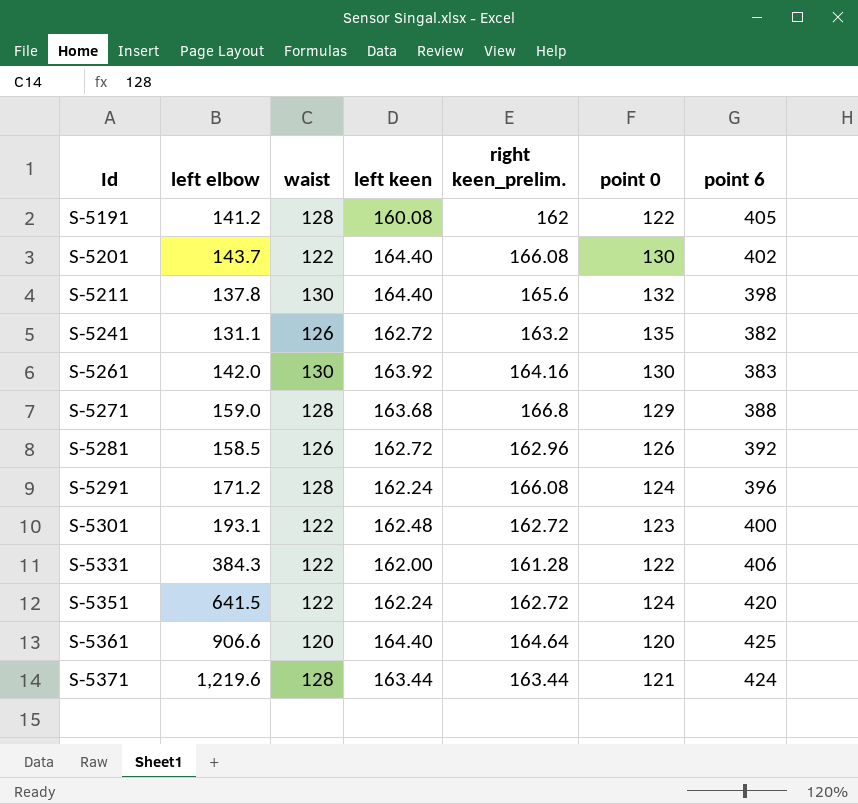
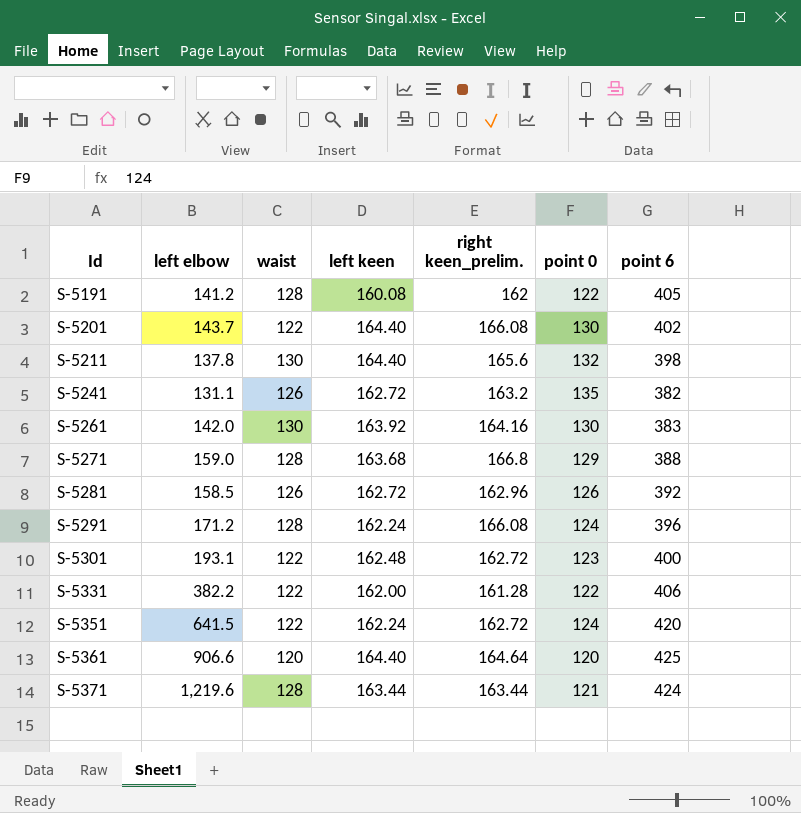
S-5331 | left elbow: 384.3 -> 382.2

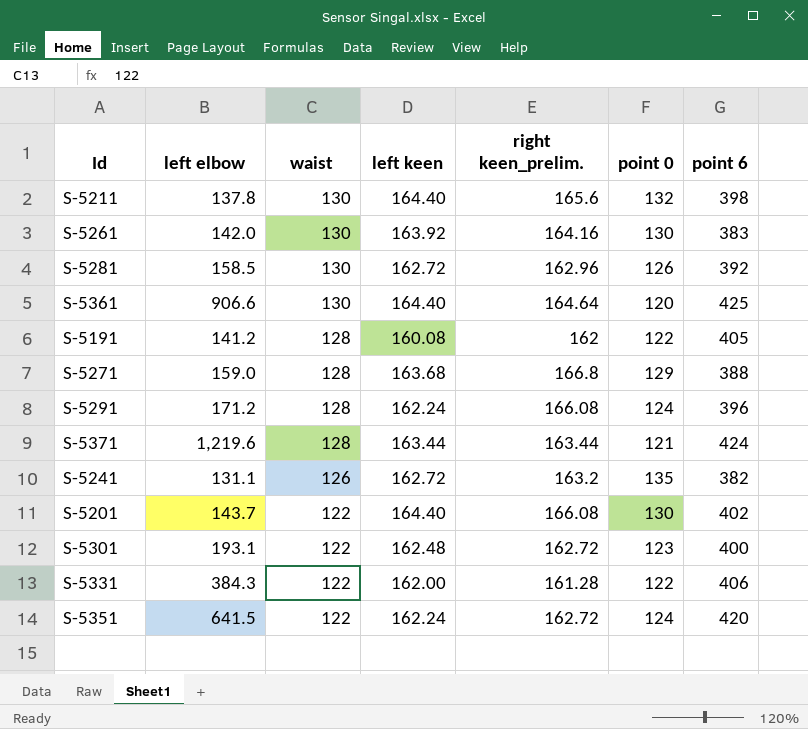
row order: Id ascending -> waist descending
S-5281 | waist: 126 -> 130
S-5361 | waist: 120 -> 130
S-5331 | left elbow: 382.2 -> 384.3

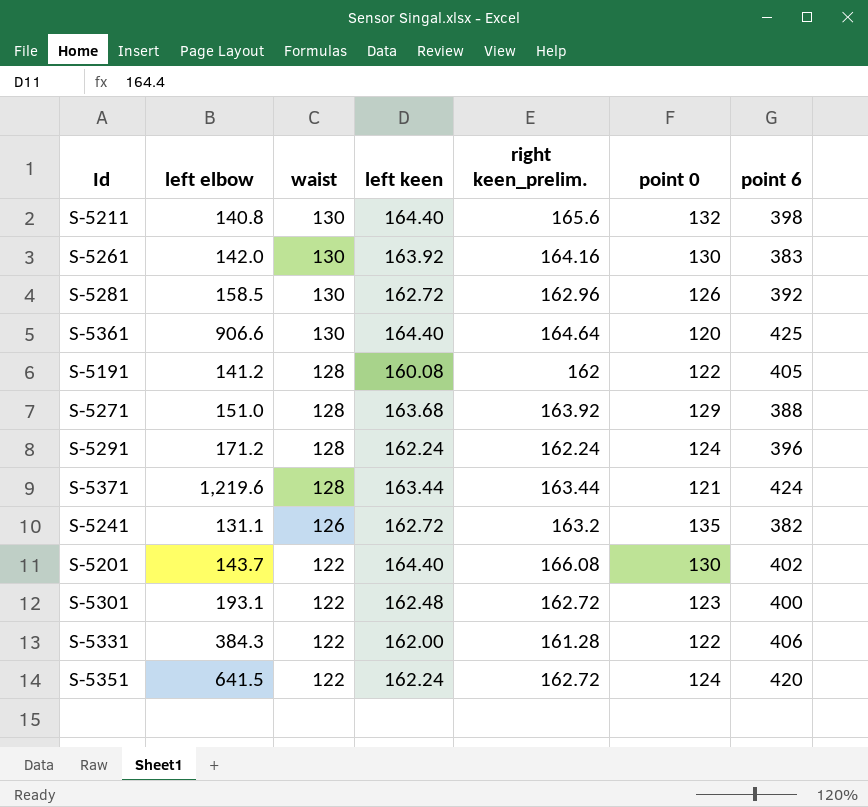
S-5211 | left elbow: 137.8 -> 140.8
S-5271 | left elbow: 159.0 -> 151.0
S-5271 | right keen_prelim.: 166.8 -> 163.92
S-5291 | right keen_prelim.: 166.08 -> 162.24

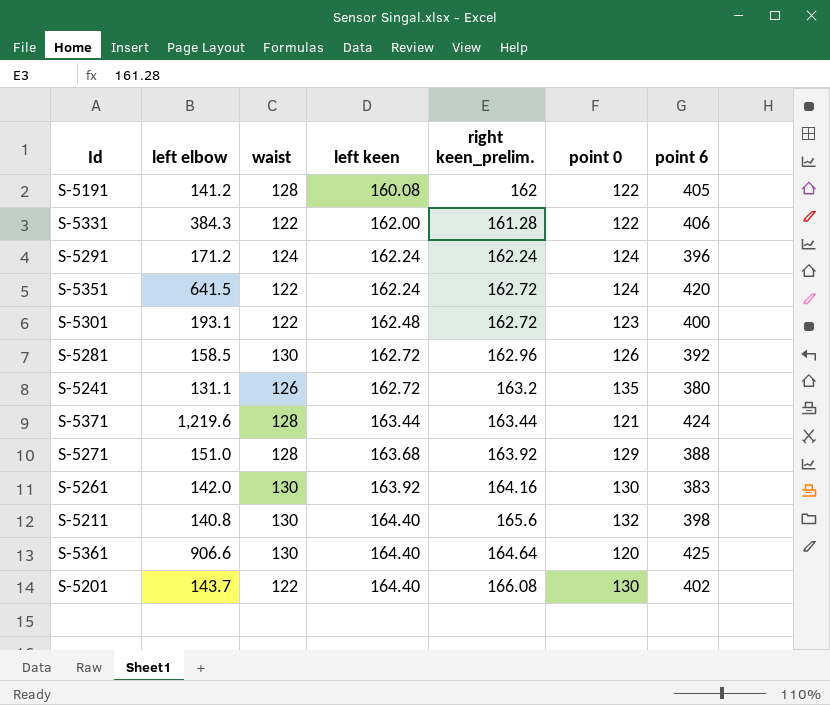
row order: waist descending -> left keen ascending
S-5291 | waist: 128 -> 124
S-5241 | point 6: 382 -> 380

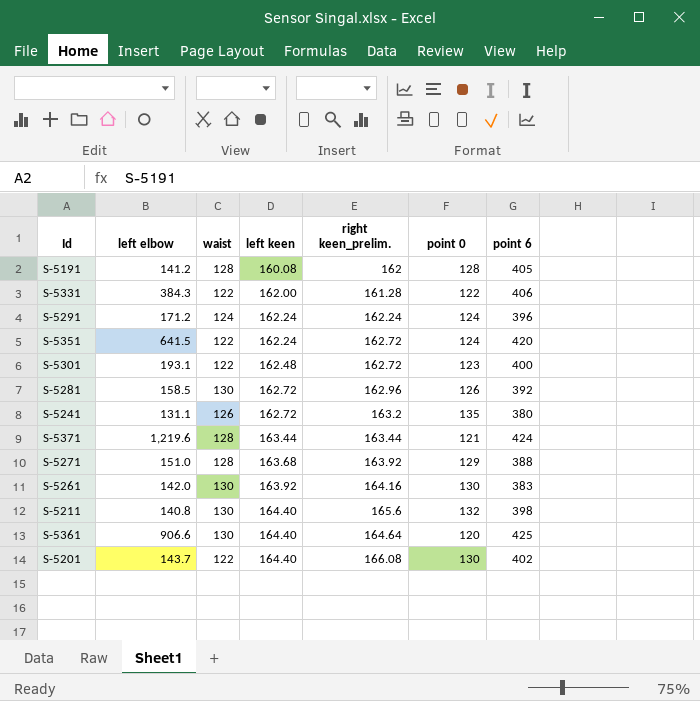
S-5191 | point 0: 122 -> 128

